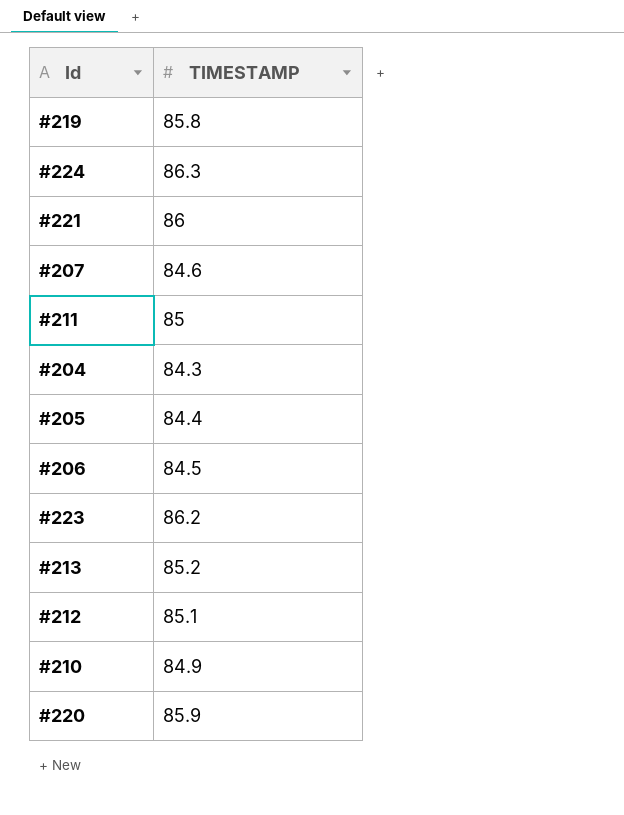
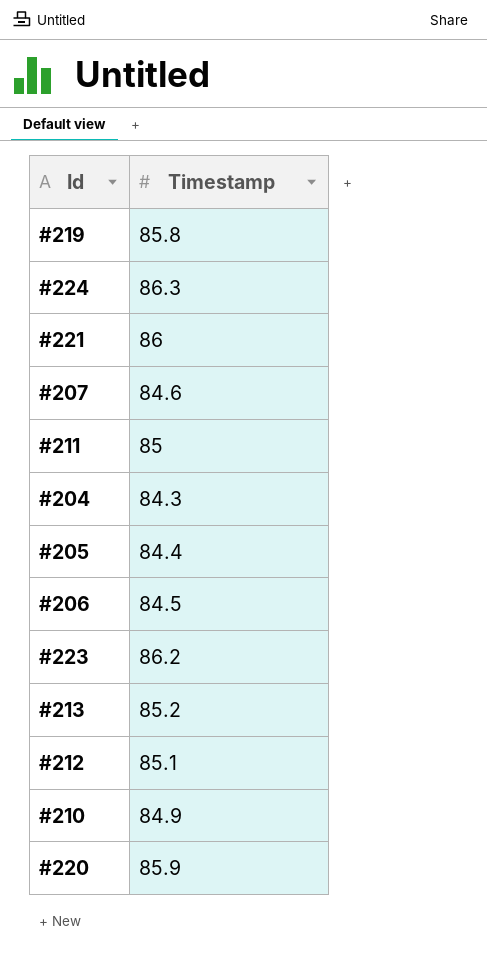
column name: TIMESTAMP -> Timestamp

